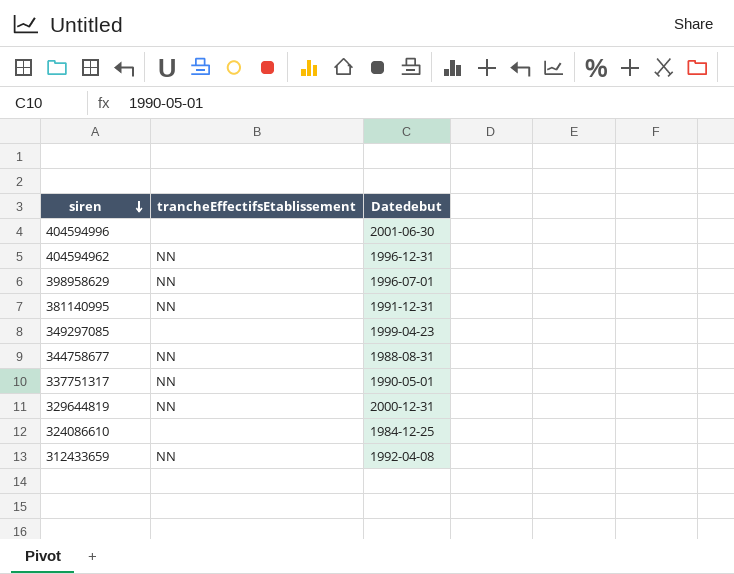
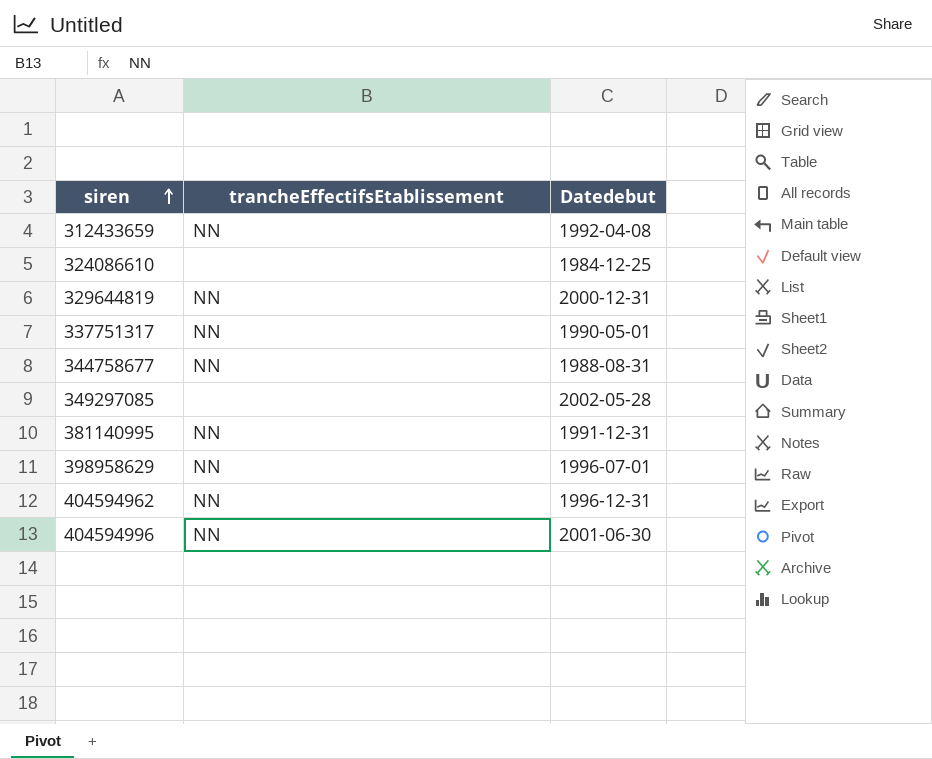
row order: siren descending -> siren ascending
349297085 | Datedebut: 1999-04-23 -> 2002-05-28
404594996 | trancheEffectifsEtablissement: none -> NN

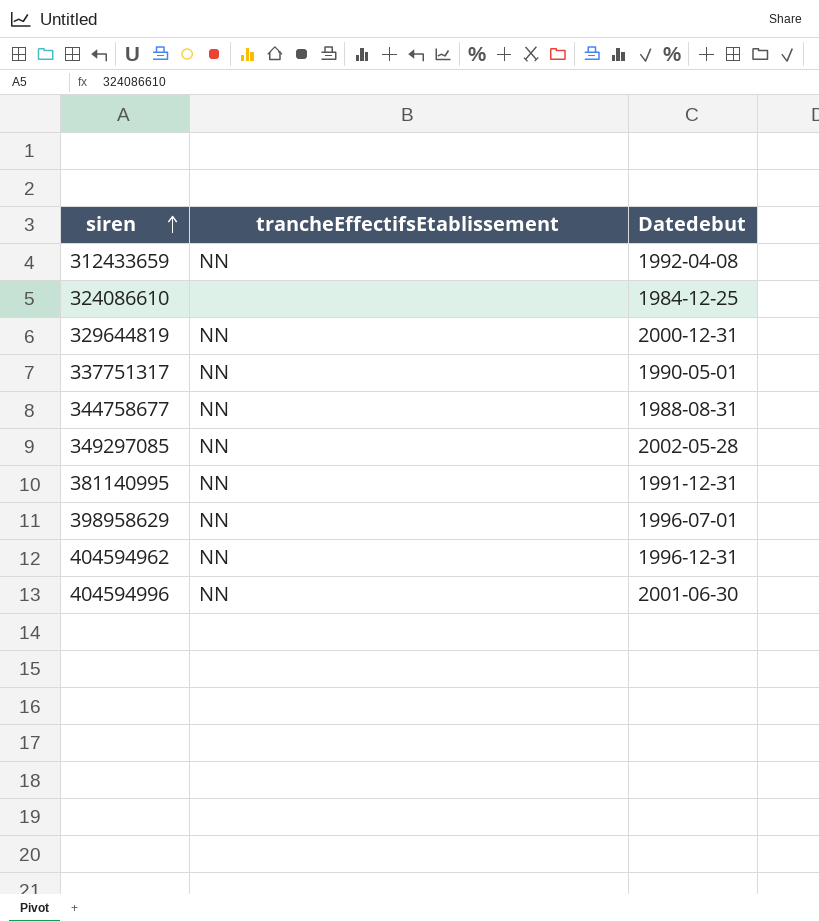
349297085 | trancheEffectifsEtablissement: none -> NN

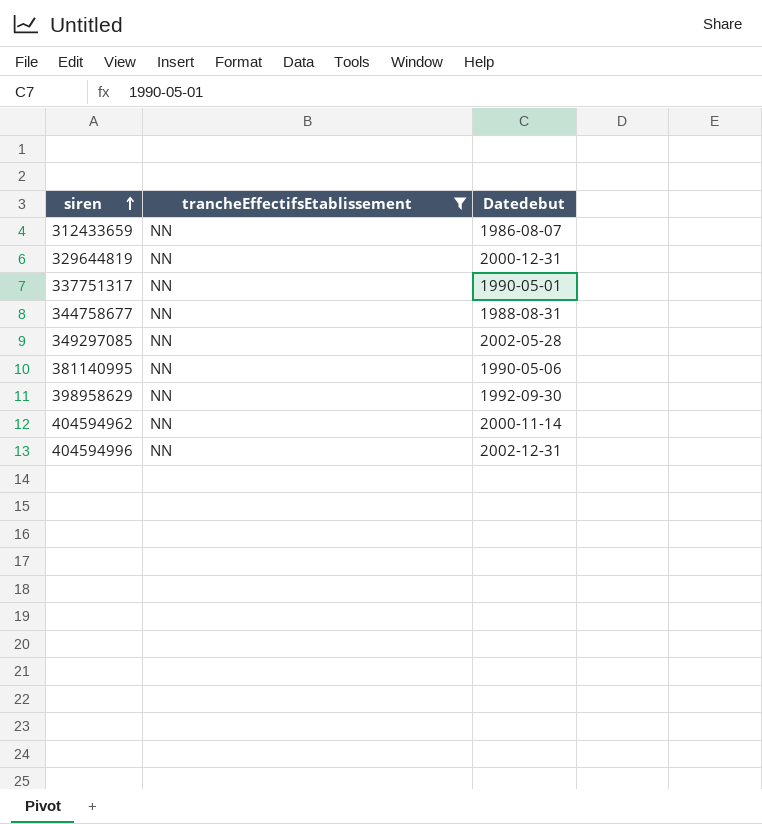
filter: none -> trancheEffectifsEtablissement = NN
312433659 | Datedebut: 1992-04-08 -> 1986-08-07
381140995 | Datedebut: 1991-12-31 -> 1990-05-06
398958629 | Datedebut: 1996-07-01 -> 1992-09-30
404594962 | Datedebut: 1996-12-31 -> 2000-11-14
404594996 | Datedebut: 2001-06-30 -> 2002-12-31

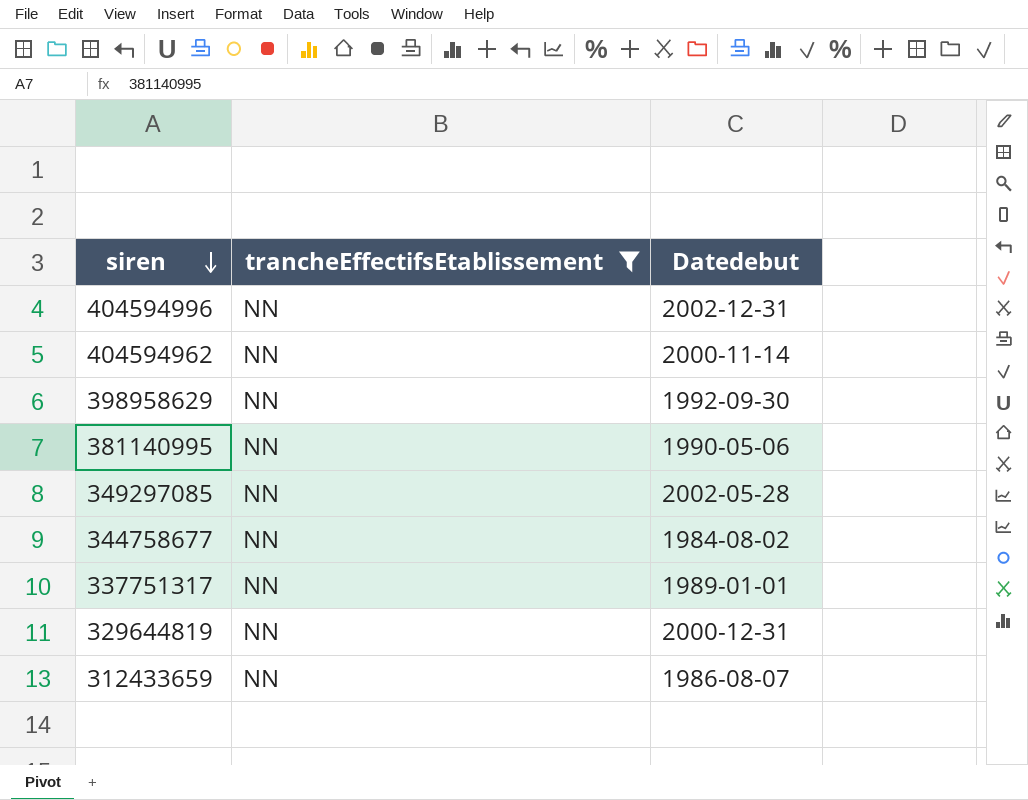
row order: siren ascending -> siren descending
344758677 | Datedebut: 1988-08-31 -> 1984-08-02
337751317 | Datedebut: 1990-05-01 -> 1989-01-01

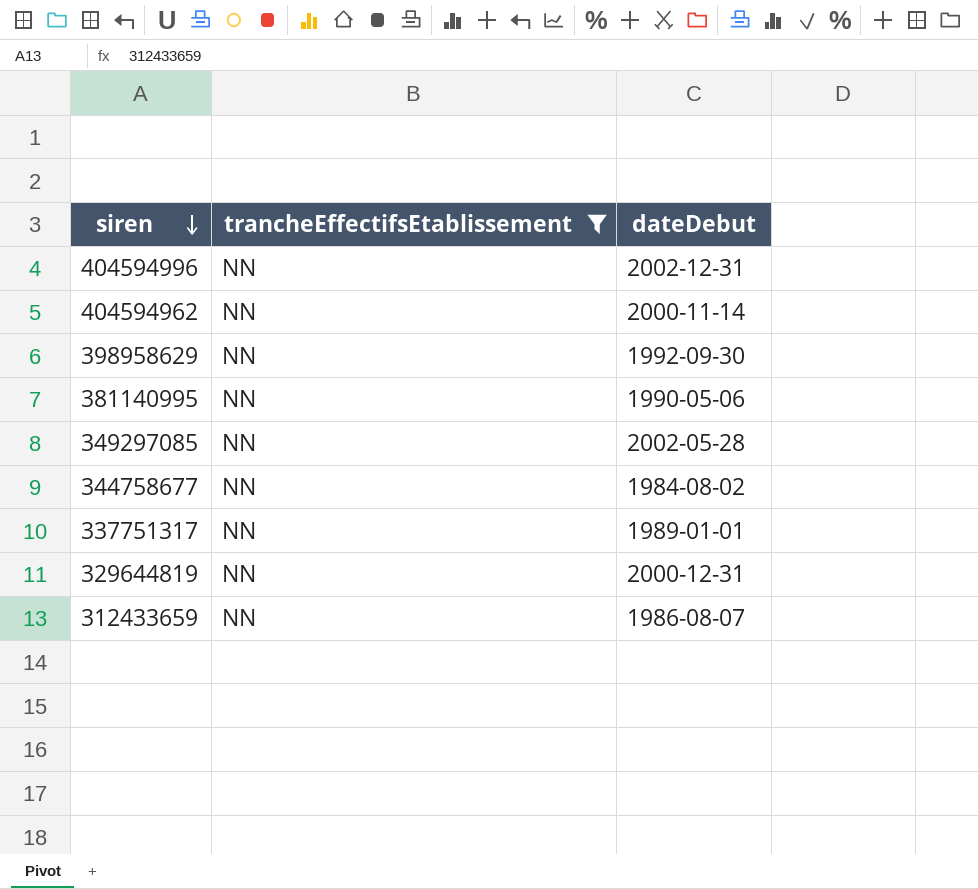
column name: Datedebut -> dateDebut

